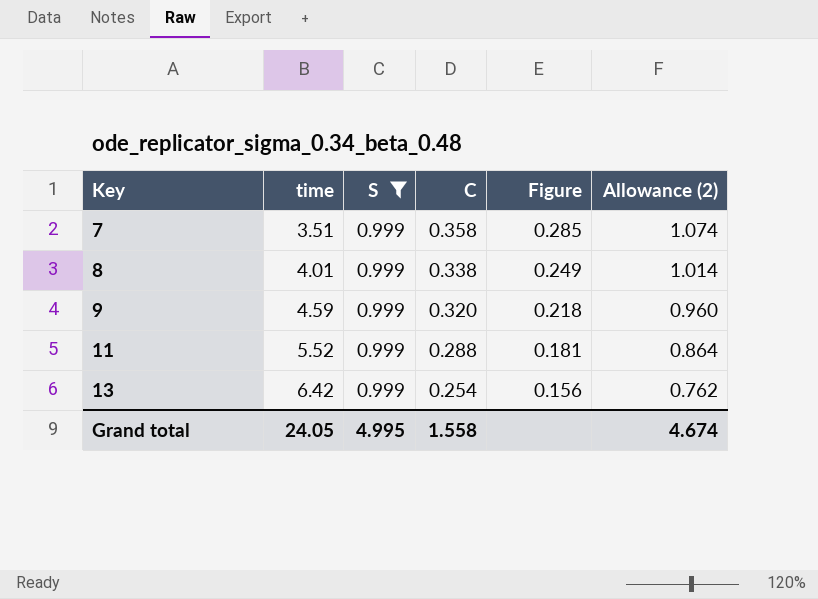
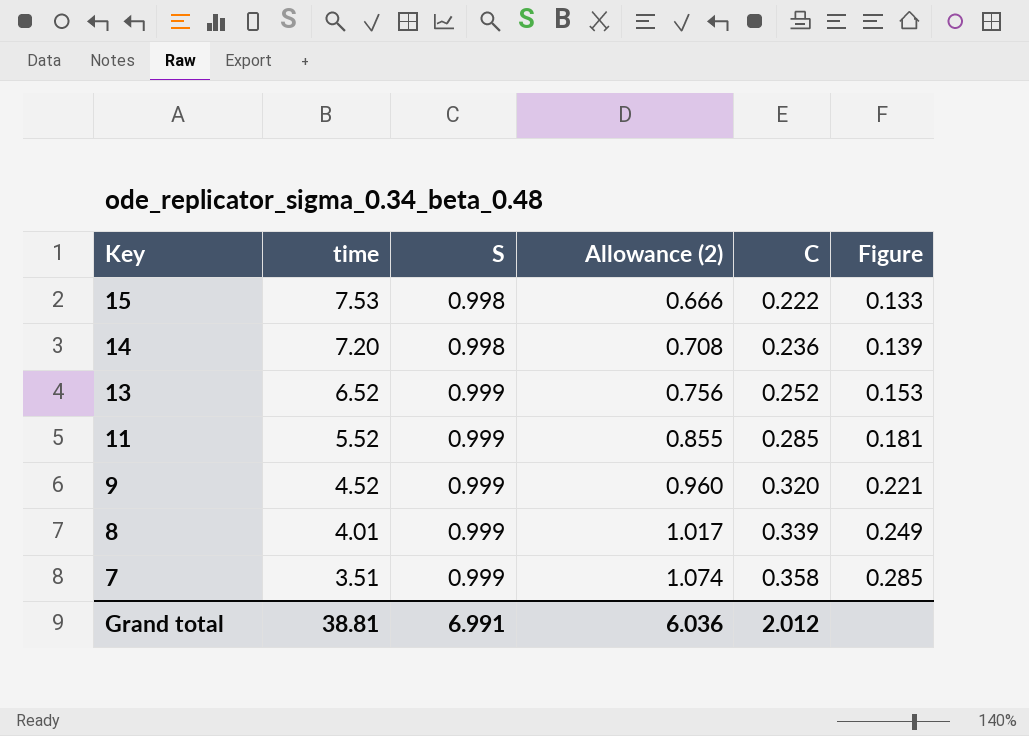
filter: S = 0.999 -> none
row order: Key ascending -> Key descending
column Allowance (2) | position: 6 -> 4
13 | time: 6.42 -> 6.52
13 | Allowance (2): 0.762 -> 0.756
13 | C: 0.254 -> 0.252
13 | Figure: 0.156 -> 0.153
11 | Allowance (2): 0.864 -> 0.855
11 | C: 0.288 -> 0.285
9 | time: 4.59 -> 4.52
9 | Figure: 0.218 -> 0.221
8 | Allowance (2): 1.014 -> 1.017
8 | C: 0.338 -> 0.339
Grand total | time: 24.05 -> 38.81
Grand total | S: 4.995 -> 6.991
Grand total | Allowance (2): 4.674 -> 6.036
Grand total | C: 1.558 -> 2.012

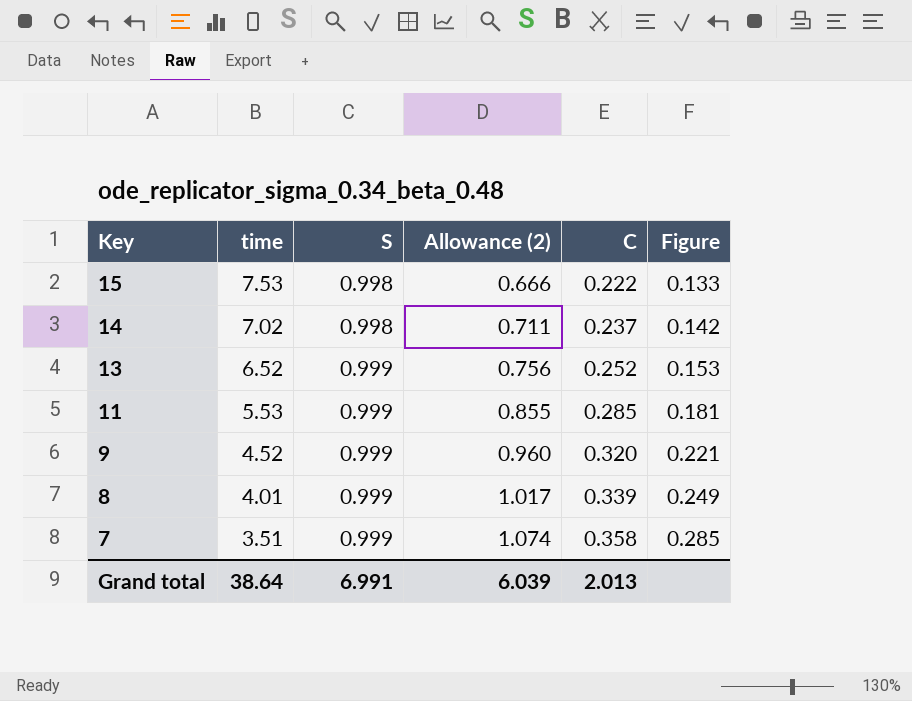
14 | time: 7.20 -> 7.02
14 | Allowance (2): 0.708 -> 0.711
14 | C: 0.236 -> 0.237
14 | Figure: 0.139 -> 0.142
11 | time: 5.52 -> 5.53
Grand total | time: 38.81 -> 38.64
Grand total | Allowance (2): 6.036 -> 6.039
Grand total | C: 2.012 -> 2.013

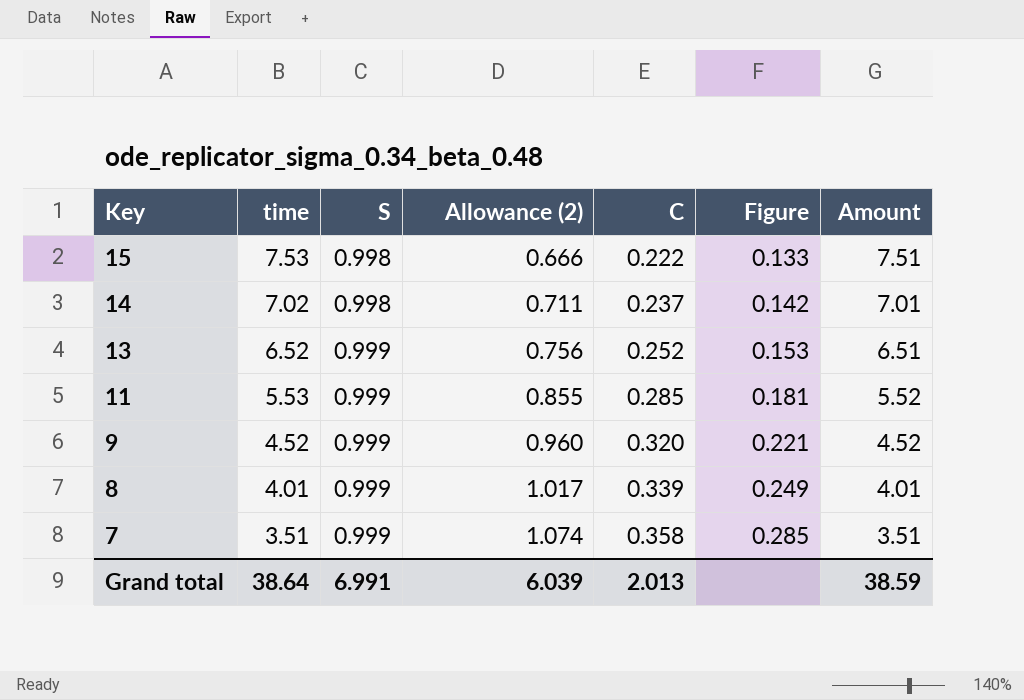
column Amount | formula: none -> [time] * [S]

